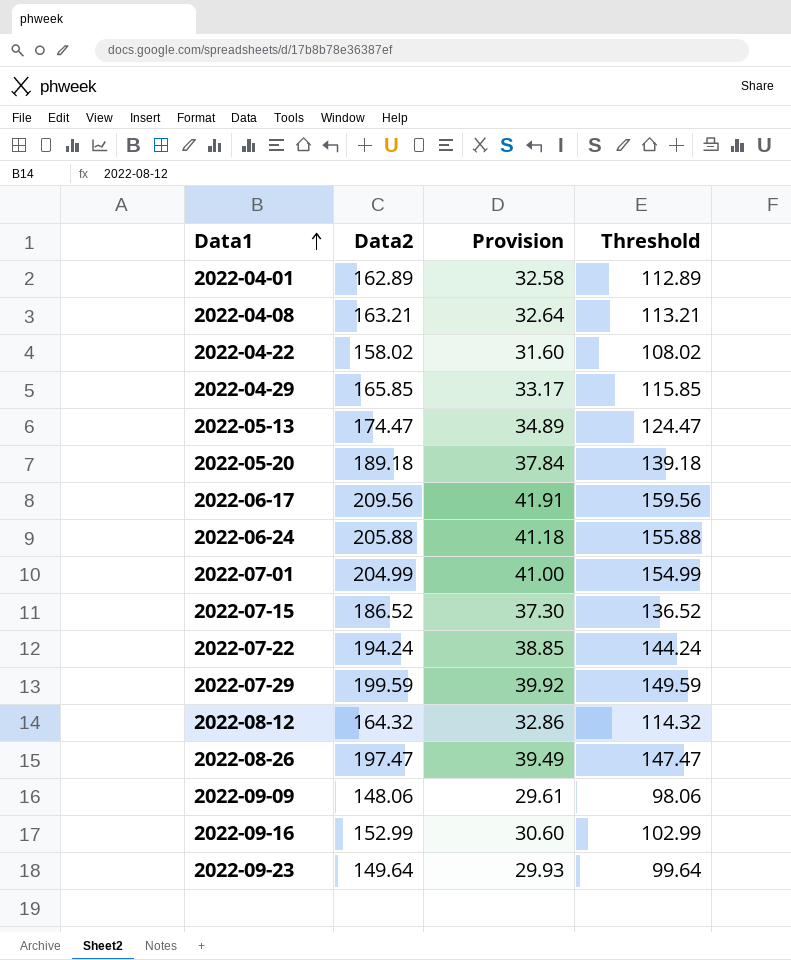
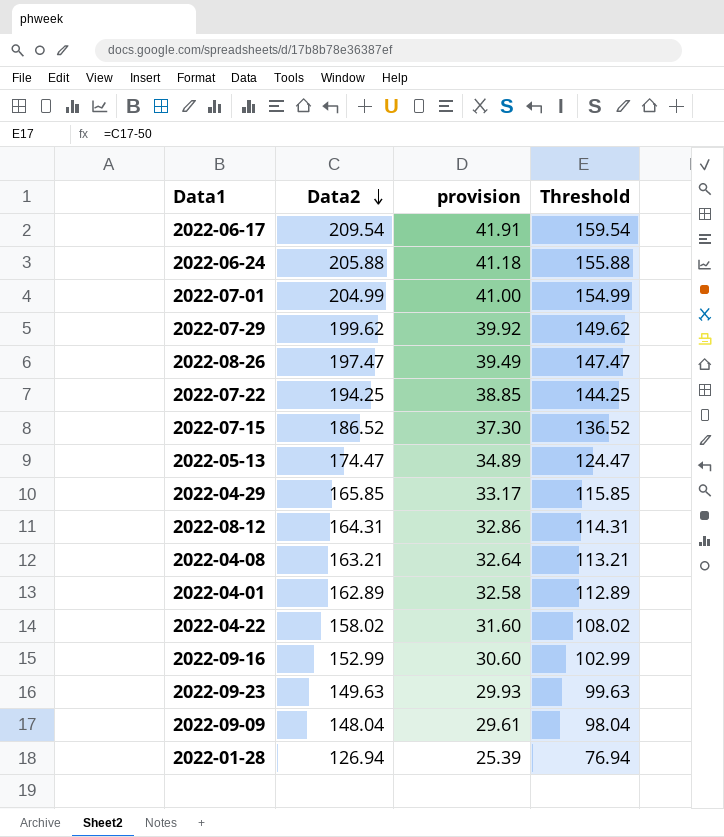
row order: Data1 ascending -> Data2 descending
column name: Provision -> provision
row 2022-05-20: 189.18 | 37.84 | 139.18 -> none
2022-06-17 | Data2: 209.56 -> 209.54
2022-06-17 | Threshold: 159.56 -> 159.54
2022-07-29 | Data2: 199.59 -> 199.62
2022-07-29 | Threshold: 149.59 -> 149.62
2022-07-22 | Data2: 194.24 -> 194.25
2022-07-22 | Threshold: 144.24 -> 144.25
2022-08-12 | Data2: 164.32 -> 164.31
2022-08-12 | Threshold: 114.32 -> 114.31
2022-09-23 | Data2: 149.64 -> 149.63
2022-09-23 | Threshold: 99.64 -> 99.63
2022-09-09 | Data2: 148.06 -> 148.04
2022-09-09 | Threshold: 98.06 -> 98.04
row 2022-01-28: none -> 126.94 | 25.39 | 76.94

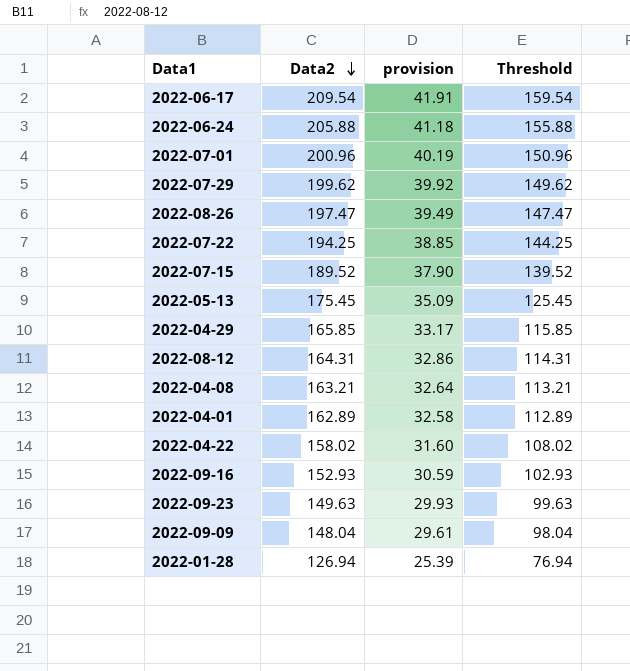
2022-07-01 | Data2: 204.99 -> 200.96
2022-07-01 | provision: 41.00 -> 40.19
2022-07-01 | Threshold: 154.99 -> 150.96
2022-07-15 | Data2: 186.52 -> 189.52
2022-07-15 | provision: 37.30 -> 37.90
2022-07-15 | Threshold: 136.52 -> 139.52
2022-05-13 | Data2: 174.47 -> 175.45
2022-05-13 | provision: 34.89 -> 35.09
2022-05-13 | Threshold: 124.47 -> 125.45
2022-09-16 | Data2: 152.99 -> 152.93
2022-09-16 | provision: 30.60 -> 30.59
2022-09-16 | Threshold: 102.99 -> 102.93

